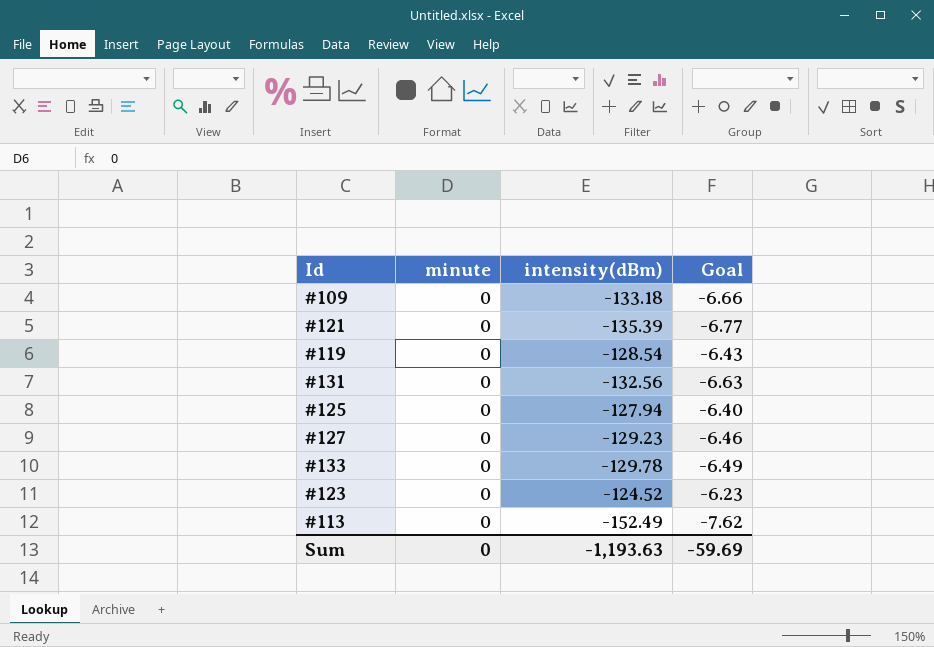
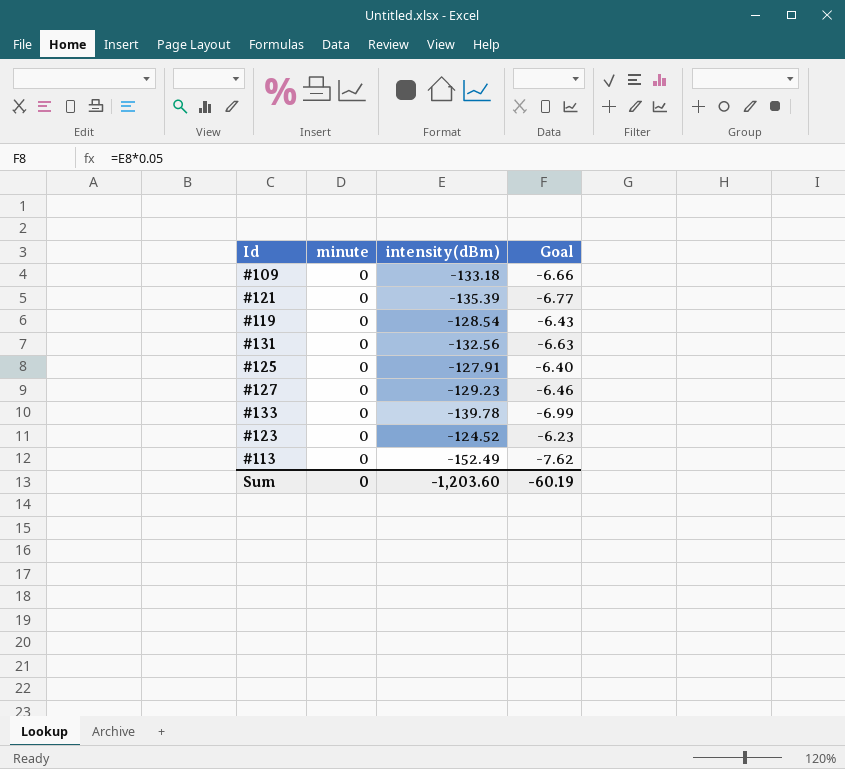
#125 | intensity(dBm): -127.94 -> -127.91
#133 | intensity(dBm): -129.78 -> -139.78
#133 | Goal: -6.49 -> -6.99
Sum | intensity(dBm): -1,193.63 -> -1,203.60
Sum | Goal: -59.69 -> -60.19

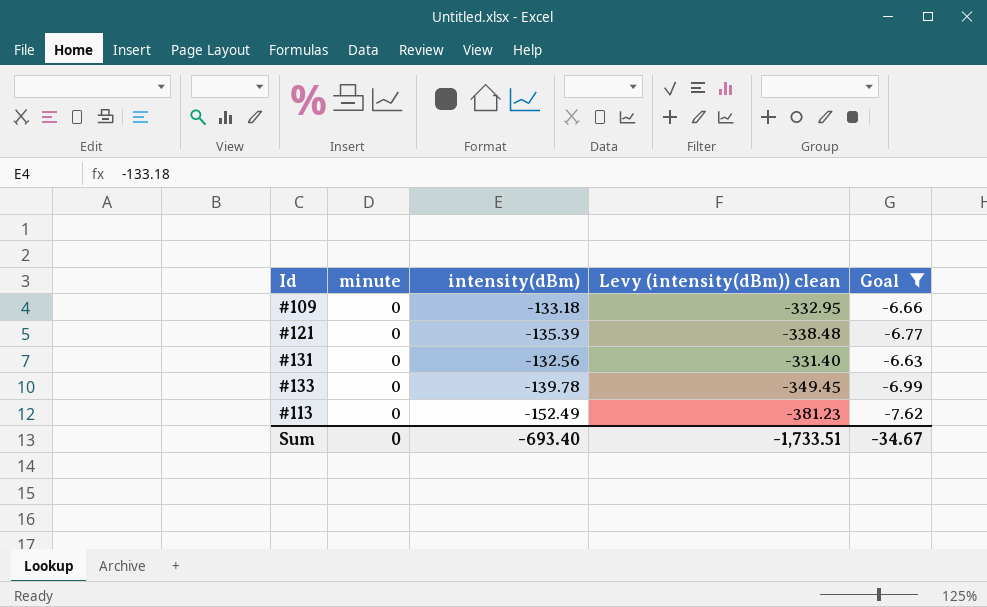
filter: none -> Goal <= -6.63
column Levy (intensity(dBm)) clean | formula: none -> [intensity(dBm)] * 2.5
Sum | intensity(dBm): -1,203.60 -> -693.40
Sum | Goal: -60.19 -> -34.67

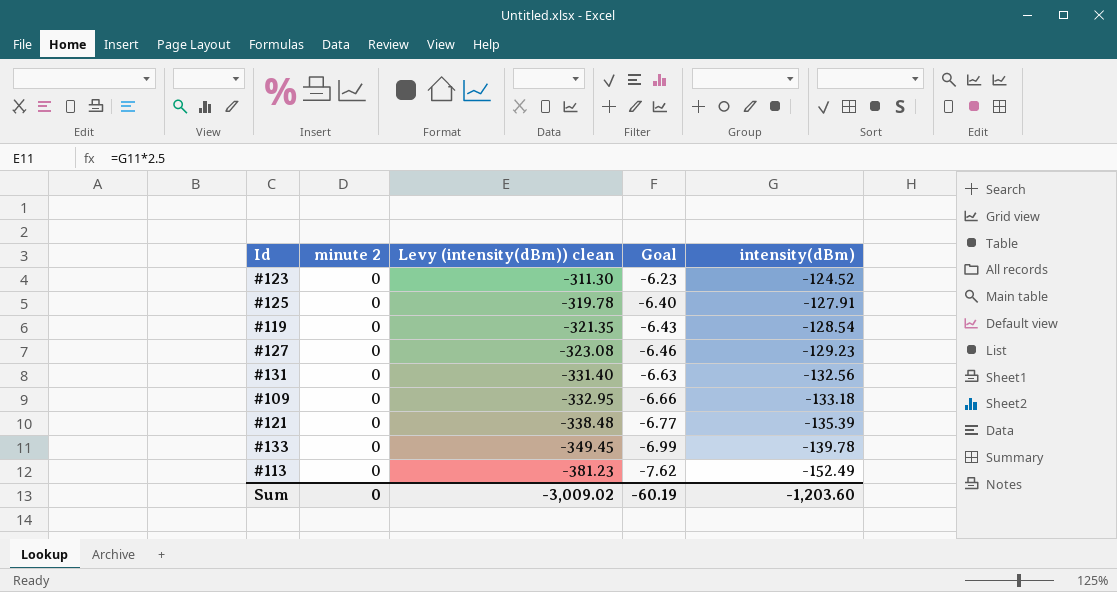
filter: Goal <= -6.63 -> none
row order: none -> Levy (intensity(dBm)) clean descending
column name: minute -> minute 2
column intensity(dBm) | position: 3 -> 5
Sum | Levy (intensity(dBm)) clean: -1,733.51 -> -3,009.02
Sum | Goal: -34.67 -> -60.19
Sum | intensity(dBm): -693.40 -> -1,203.60

